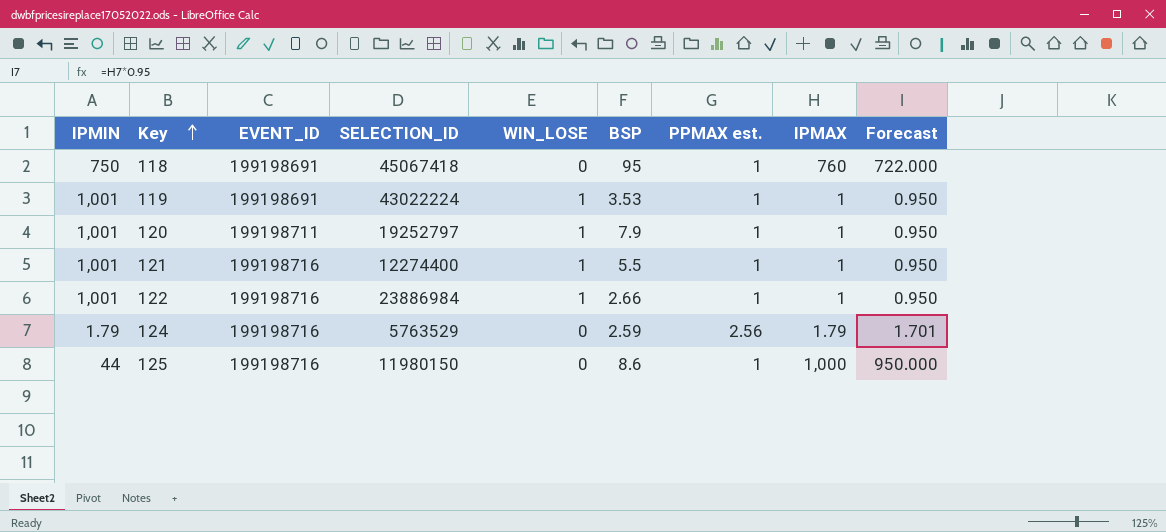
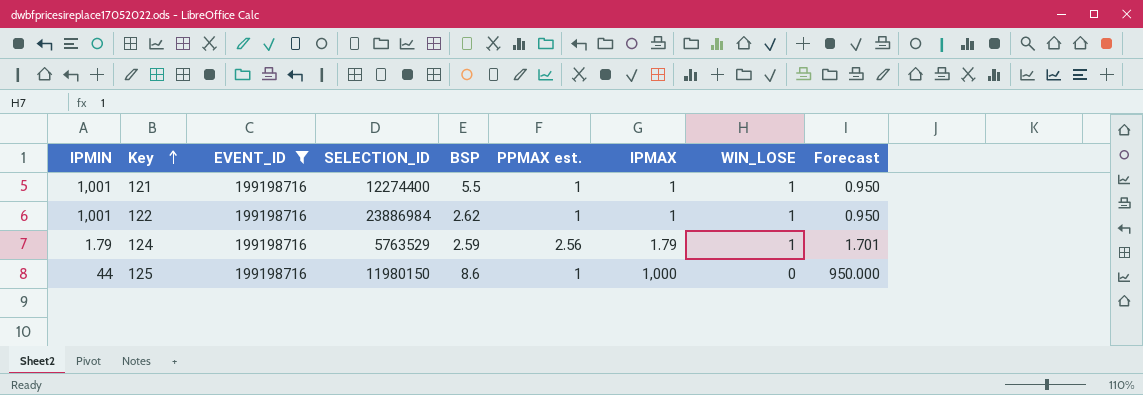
filter: none -> EVENT_ID = 199198716
column WIN_LOSE | position: 5 -> 8
122 | BSP: 2.66 -> 2.62
124 | WIN_LOSE: 0 -> 1

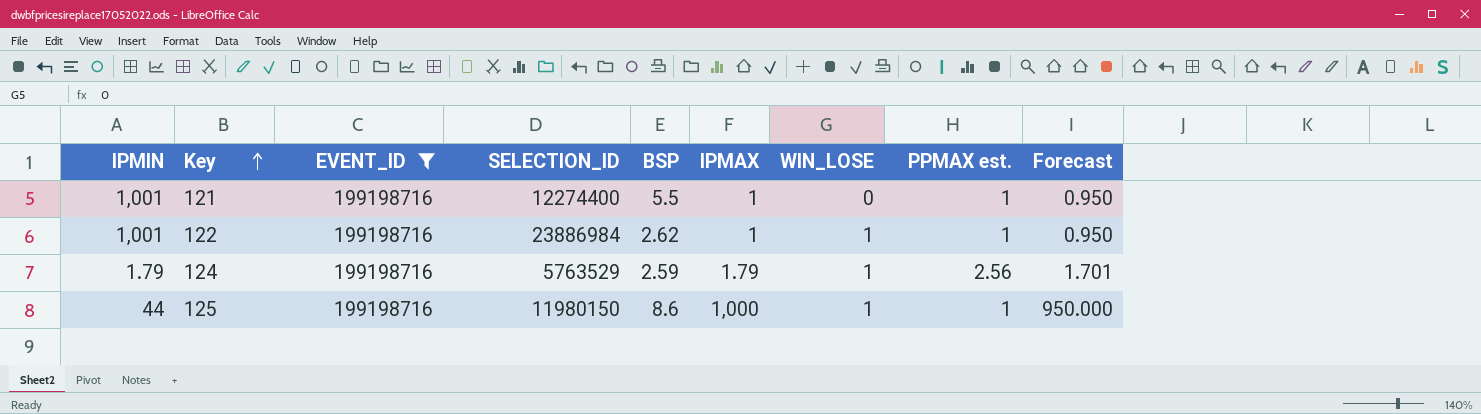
column PPMAX est. | position: 6 -> 8
121 | WIN_LOSE: 1 -> 0
125 | WIN_LOSE: 0 -> 1

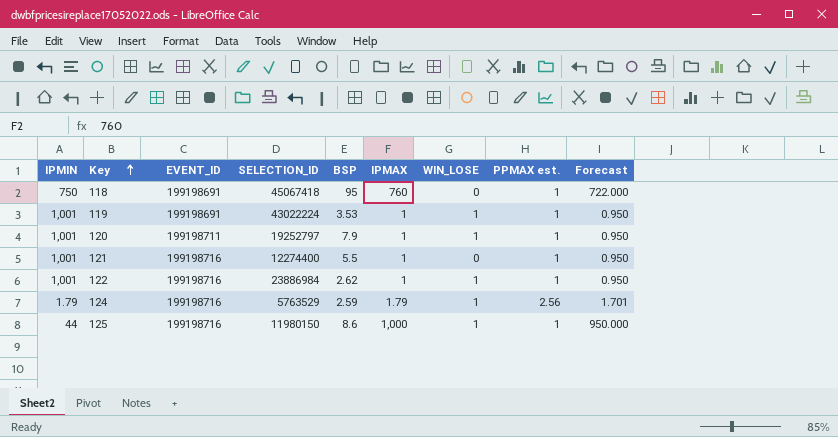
filter: EVENT_ID = 199198716 -> none

